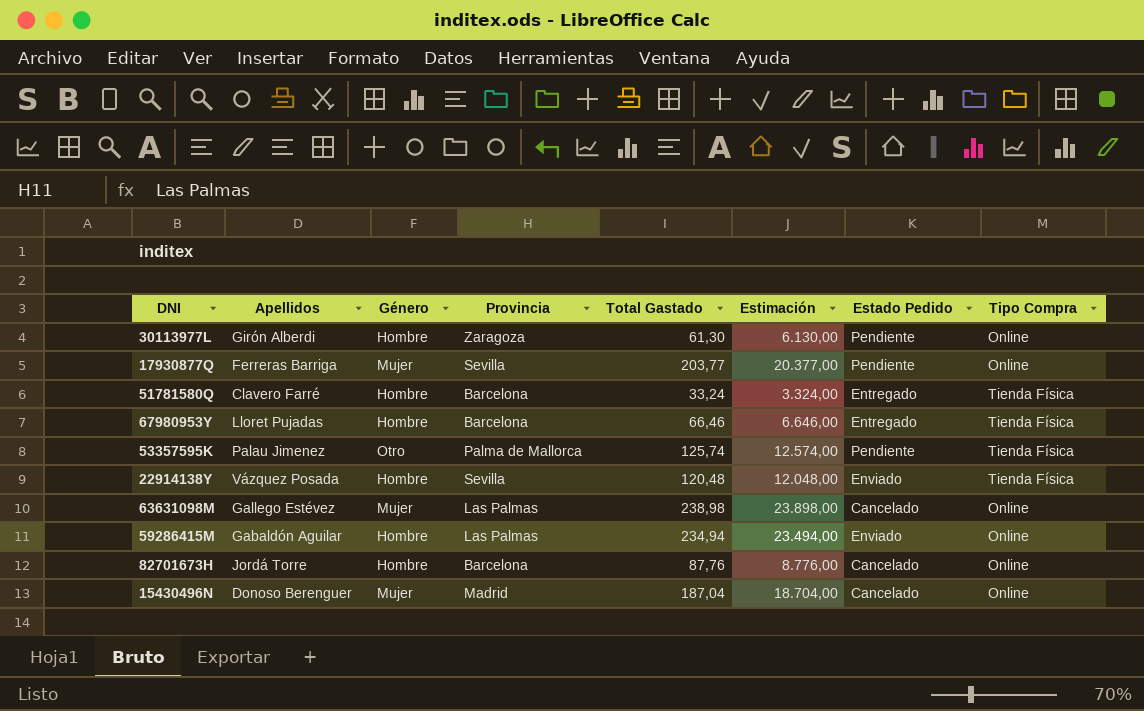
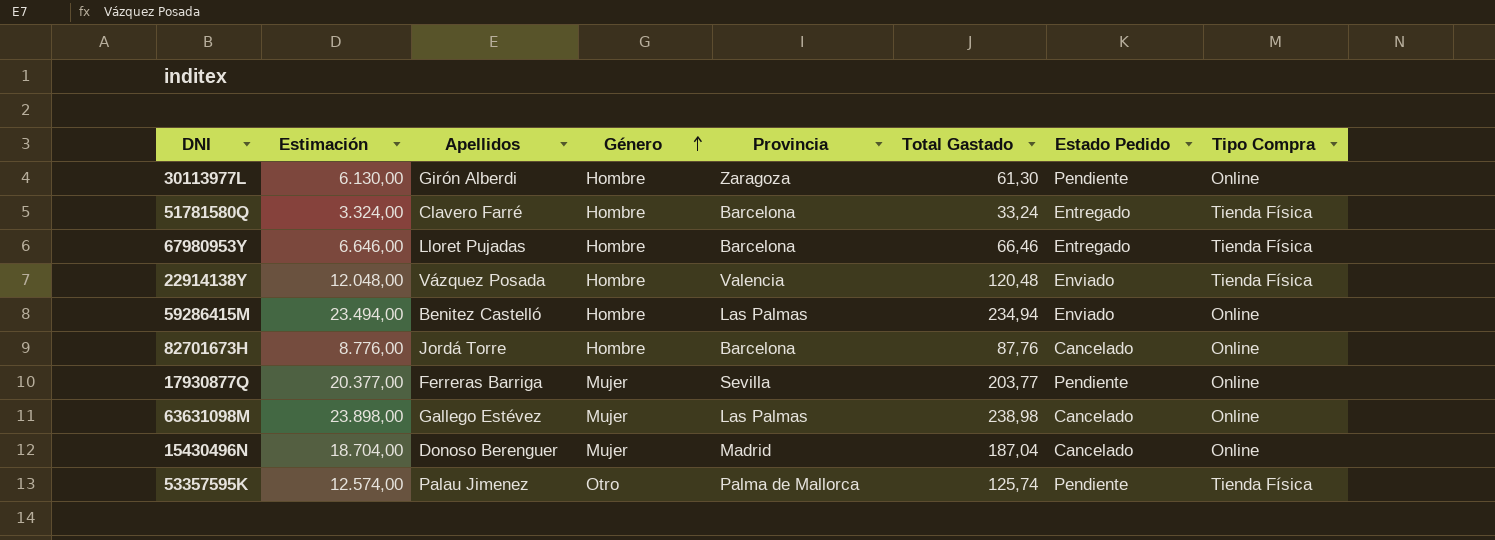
row order: none -> Género ascending
column Estimación | position: 6 -> 2
22914138Y | Provincia: Sevilla -> Valencia
59286415M | Apellidos: Gabaldón Aguilar -> Benitez Castelló

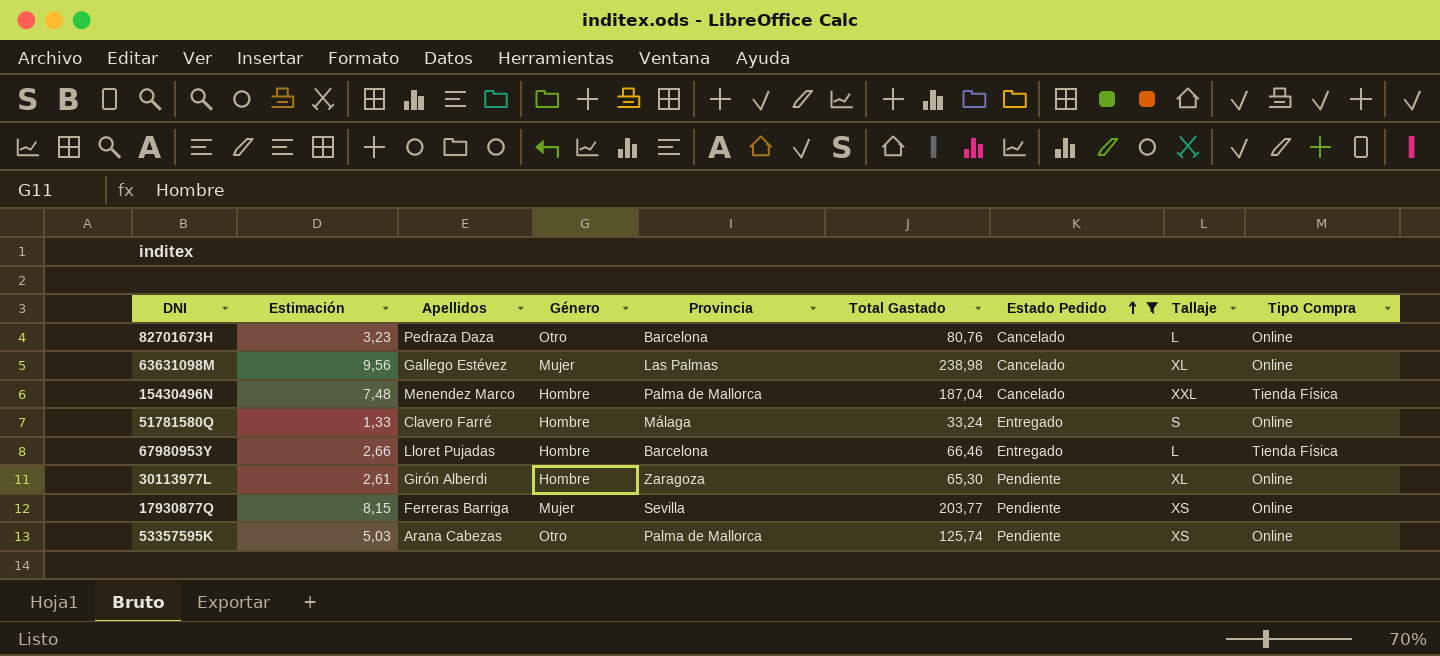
filter: none -> Estado Pedido != Enviado
row order: Género ascending -> Estado Pedido ascending
column Estimación | formula: [Total Gastado] * 100 -> [Total Gastado] * 0,04
column Tallaje | position: none -> 8
82701673H | Apellidos: Jordá Torre -> Pedraza Daza
82701673H | Género: Hombre -> Otro
82701673H | Total Gastado: 87,76 -> 80,76
15430496N | Apellidos: Donoso Berenguer -> Menendez Marco
15430496N | Género: Mujer -> Hombre
15430496N | Provincia: Madrid -> Palma de Mallorca
15430496N | Tipo Compra: Online -> Tienda Física
51781580Q | Provincia: Barcelona -> Málaga
51781580Q | Tipo Compra: Tienda Física -> Online
30113977L | Total Gastado: 61,30 -> 65,30
53357595K | Apellidos: Palau Jimenez -> Arana Cabezas
53357595K | Tipo Compra: Tienda Física -> Online

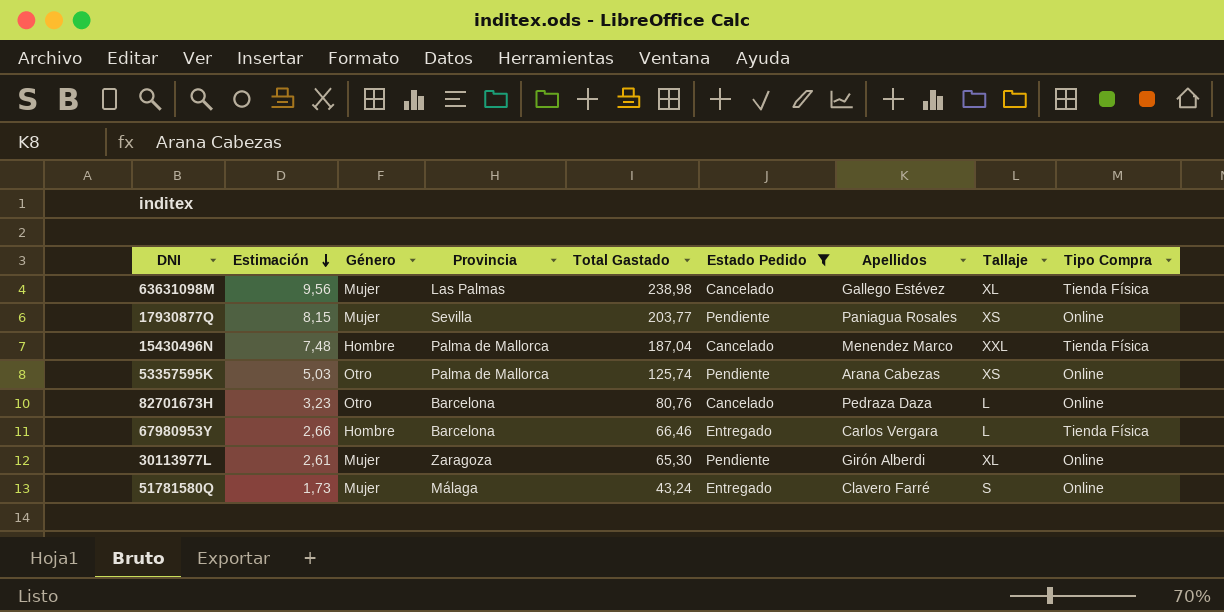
row order: Estado Pedido ascending -> Estimación descending
column Apellidos | position: 3 -> 7
63631098M | Tipo Compra: Online -> Tienda Física
17930877Q | Apellidos: Ferreras Barriga -> Paniagua Rosales
67980953Y | Apellidos: Lloret Pujadas -> Carlos Vergara
30113977L | Género: Hombre -> Mujer
51781580Q | Estimación: 1,33 -> 1,73
51781580Q | Género: Hombre -> Mujer
51781580Q | Total Gastado: 33,24 -> 43,24

